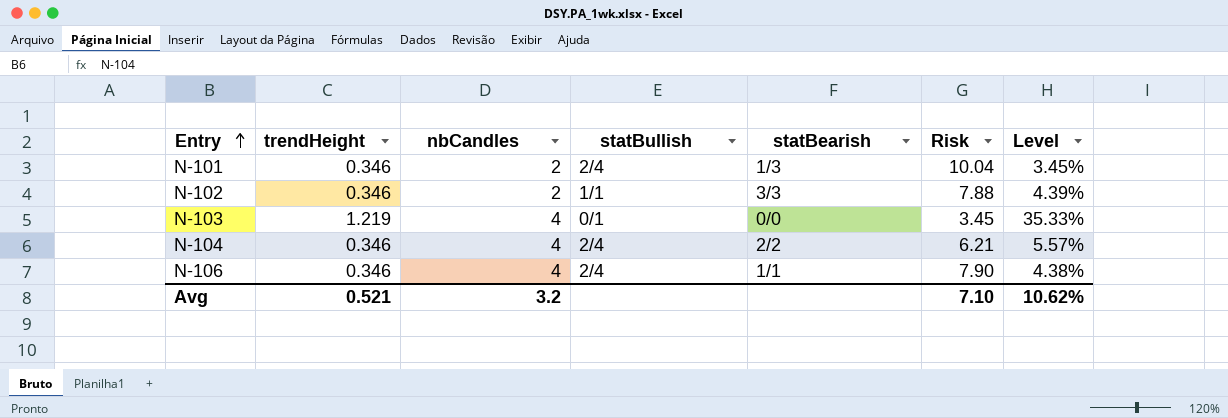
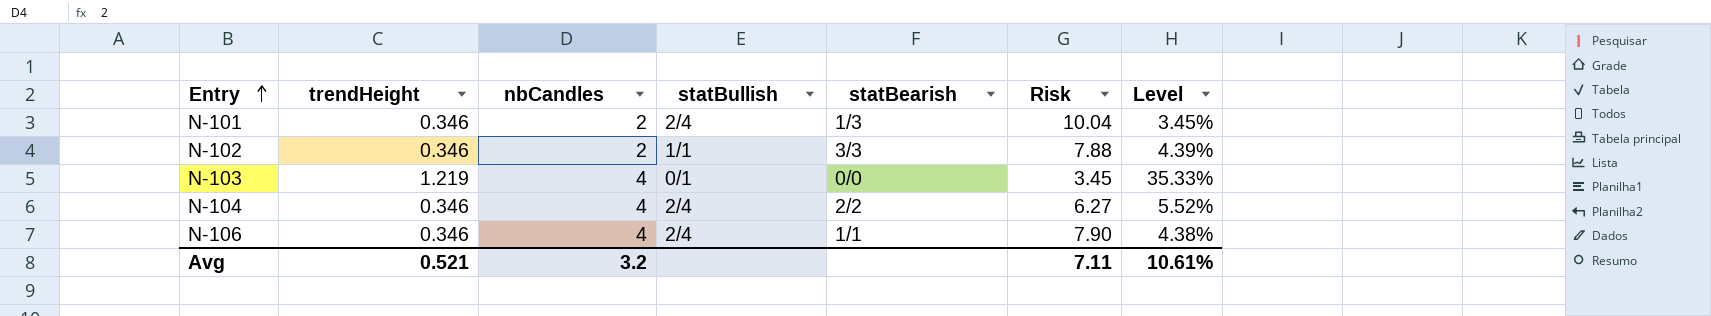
N-104 | Risk: 6.21 -> 6.27
N-104 | Level: 5.57% -> 5.52%
Avg | Risk: 7.10 -> 7.11
Avg | Level: 10.62% -> 10.61%

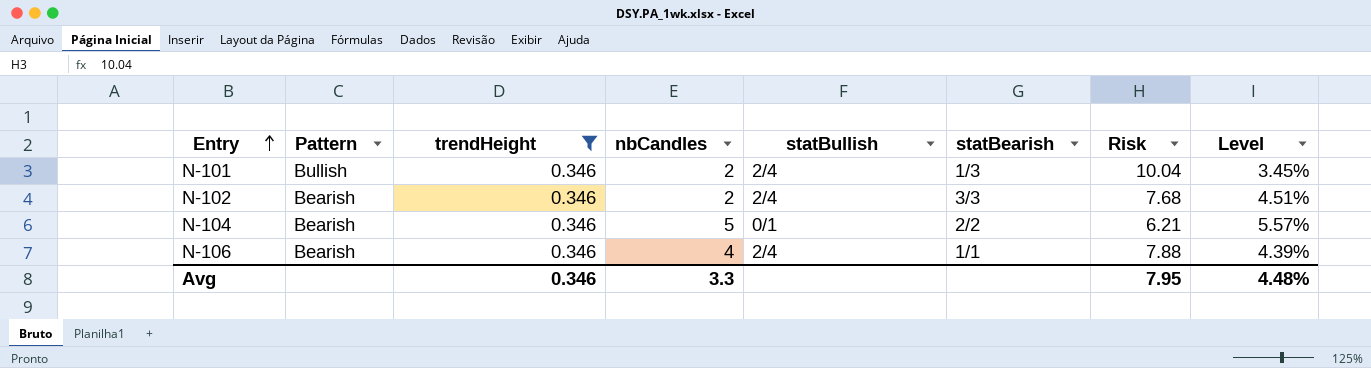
filter: none -> trendHeight = 0.346
column Pattern | position: none -> 2
N-102 | statBullish: 1/1 -> 2/4
N-102 | Risk: 7.88 -> 7.68
N-102 | Level: 4.39% -> 4.51%
N-104 | nbCandles: 4 -> 5
N-104 | statBullish: 2/4 -> 0/1
N-104 | Risk: 6.27 -> 6.21
N-104 | Level: 5.52% -> 5.57%
N-106 | Risk: 7.90 -> 7.88
N-106 | Level: 4.38% -> 4.39%
Avg | trendHeight: 0.521 -> 0.346
Avg | nbCandles: 3.2 -> 3.3
Avg | Risk: 7.11 -> 7.95
Avg | Level: 10.61% -> 4.48%

